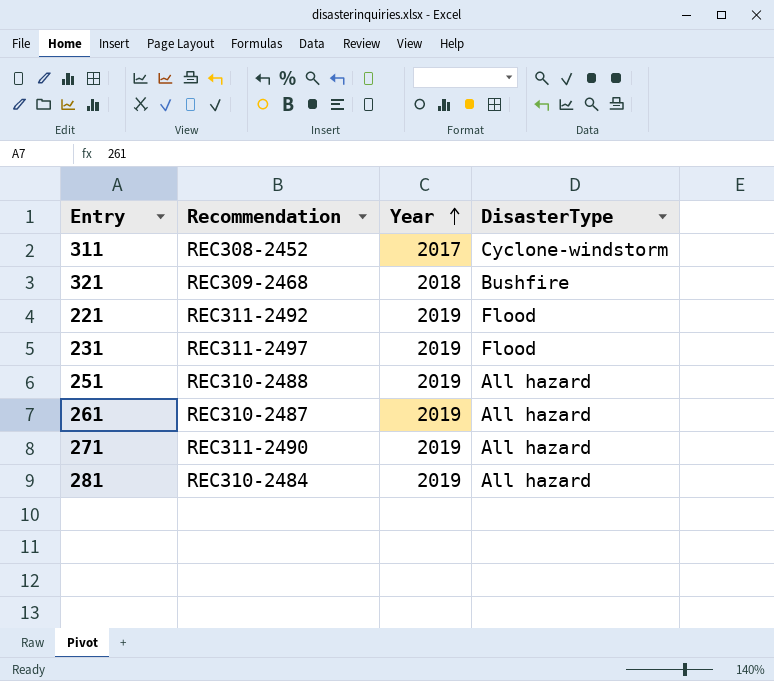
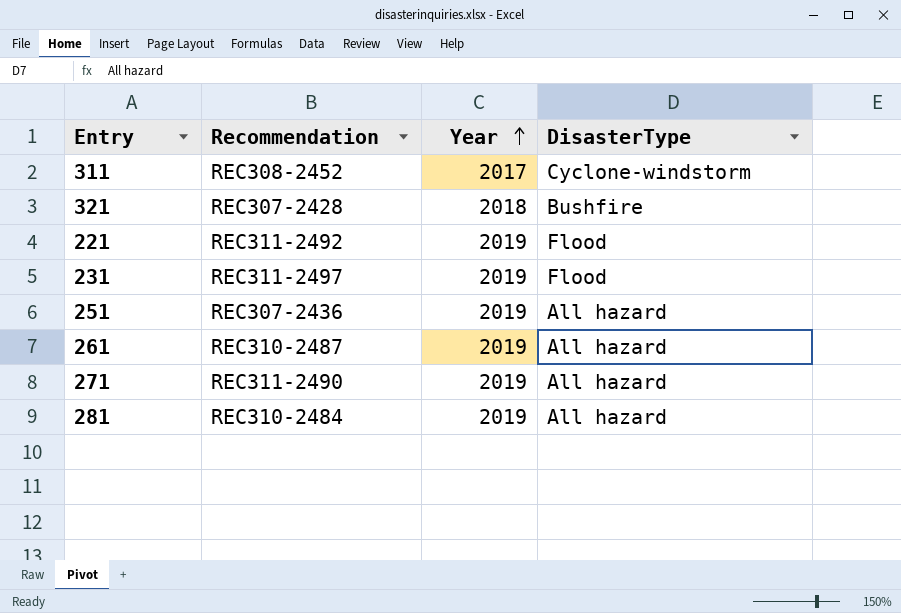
321 | Recommendation: REC309-2468 -> REC307-2428
251 | Recommendation: REC310-2488 -> REC307-2436

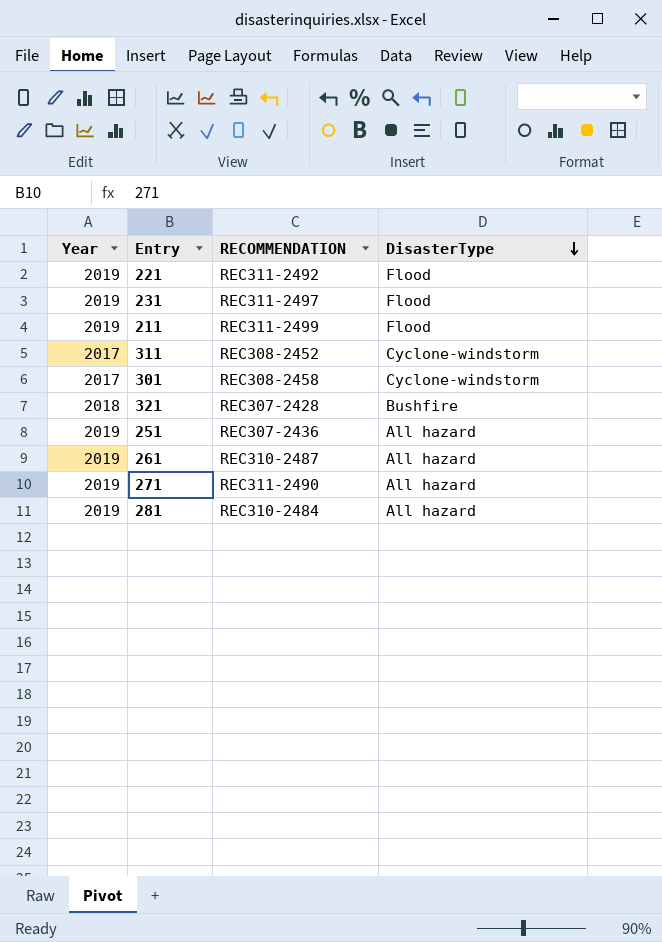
row order: Year ascending -> DisasterType descending
column Year | position: 3 -> 1
column name: Recommendation -> RECOMMENDATION
row 211: none -> 2019 | REC311-2499 | Flood
row 301: none -> 2017 | REC308-2458 | Cyclone-windstorm

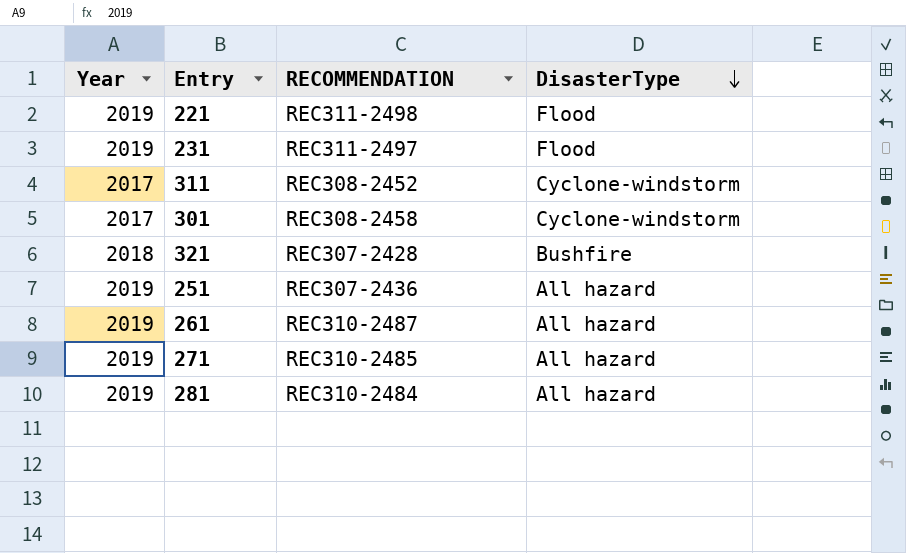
row 211: 2019 | REC311-2499 | Flood -> none
221 | RECOMMENDATION: REC311-2492 -> REC311-2498
271 | RECOMMENDATION: REC311-2490 -> REC310-2485

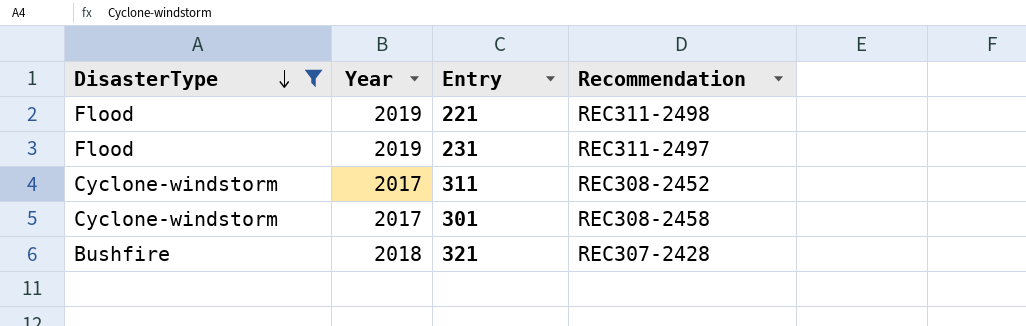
filter: none -> DisasterType != All hazard
column DisasterType | position: 4 -> 1
column name: RECOMMENDATION -> Recommendation

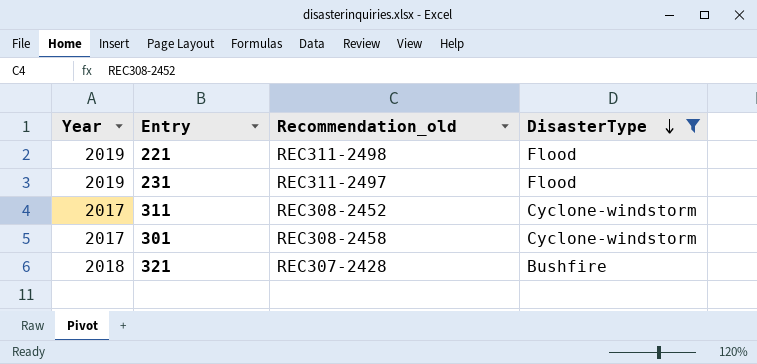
column name: Recommendation -> Recommendation_old
column DisasterType | position: 1 -> 4

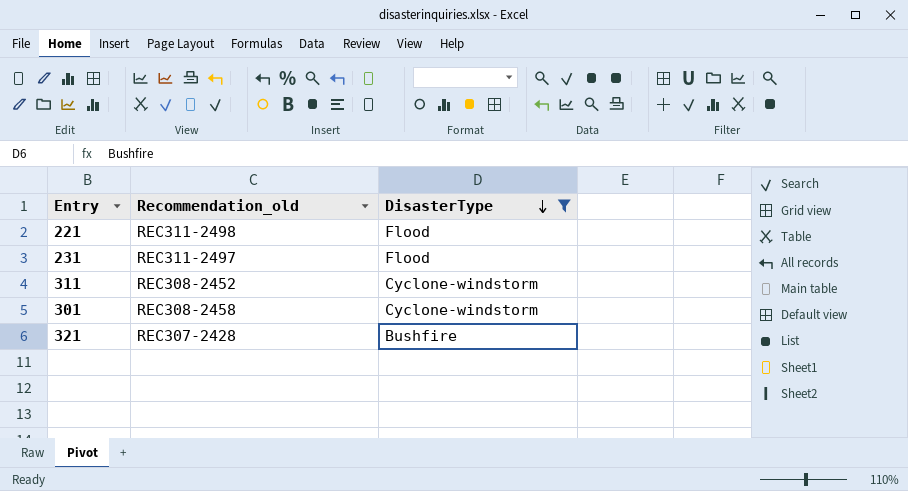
column Year | position: 1 -> none

